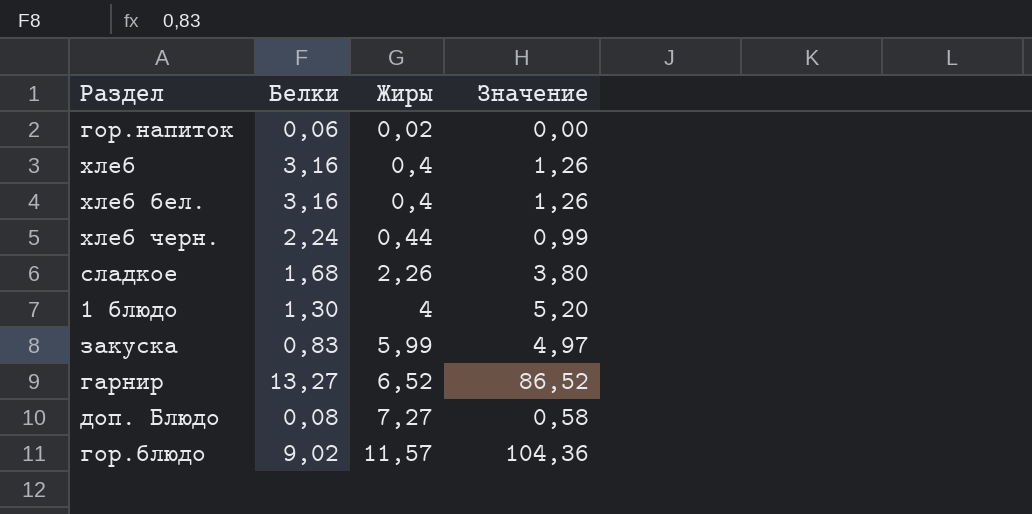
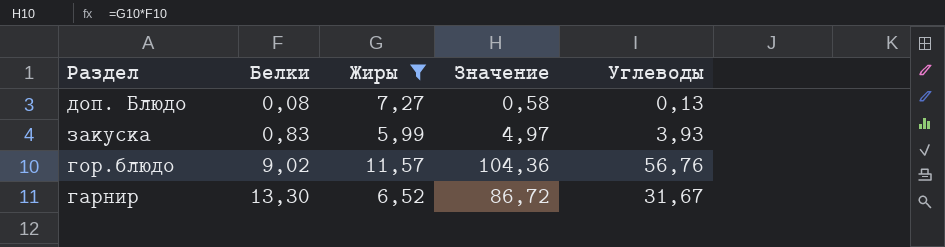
filter: none -> Жиры >= 5,99
row order: Жиры ascending -> Белки ascending
column Углеводы | position: none -> 5
гарнир | Белки: 13,27 -> 13,30
гарнир | Значение: 86,52 -> 86,72

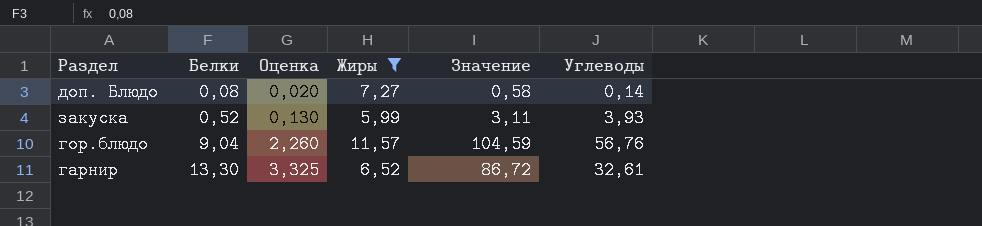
column Оценка | formula: none -> [Белки] * 0,25
доп. Блюдо | Углеводы: 0,13 -> 0,14
закуска | Белки: 0,83 -> 0,52
закуска | Значение: 4,97 -> 3,11
гор.блюдо | Белки: 9,02 -> 9,04
гор.блюдо | Значение: 104,36 -> 104,59
гарнир | Углеводы: 31,67 -> 32,61

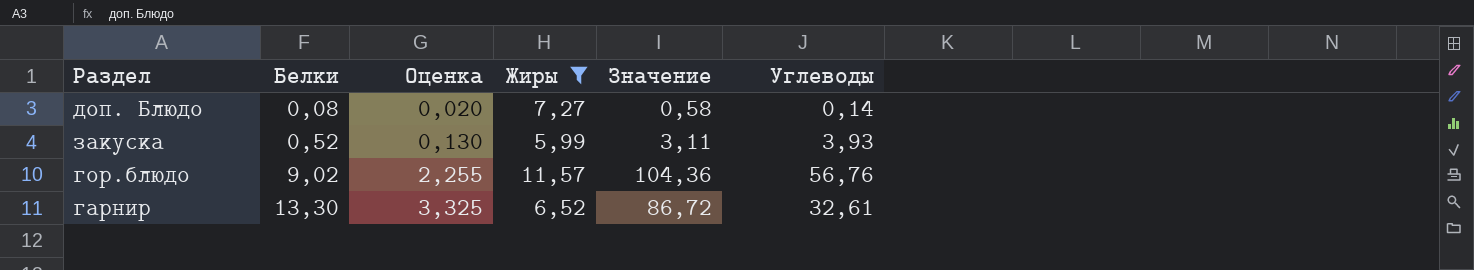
гор.блюдо | Белки: 9,04 -> 9,02
гор.блюдо | Оценка: 2,260 -> 2,255
гор.блюдо | Значение: 104,59 -> 104,36

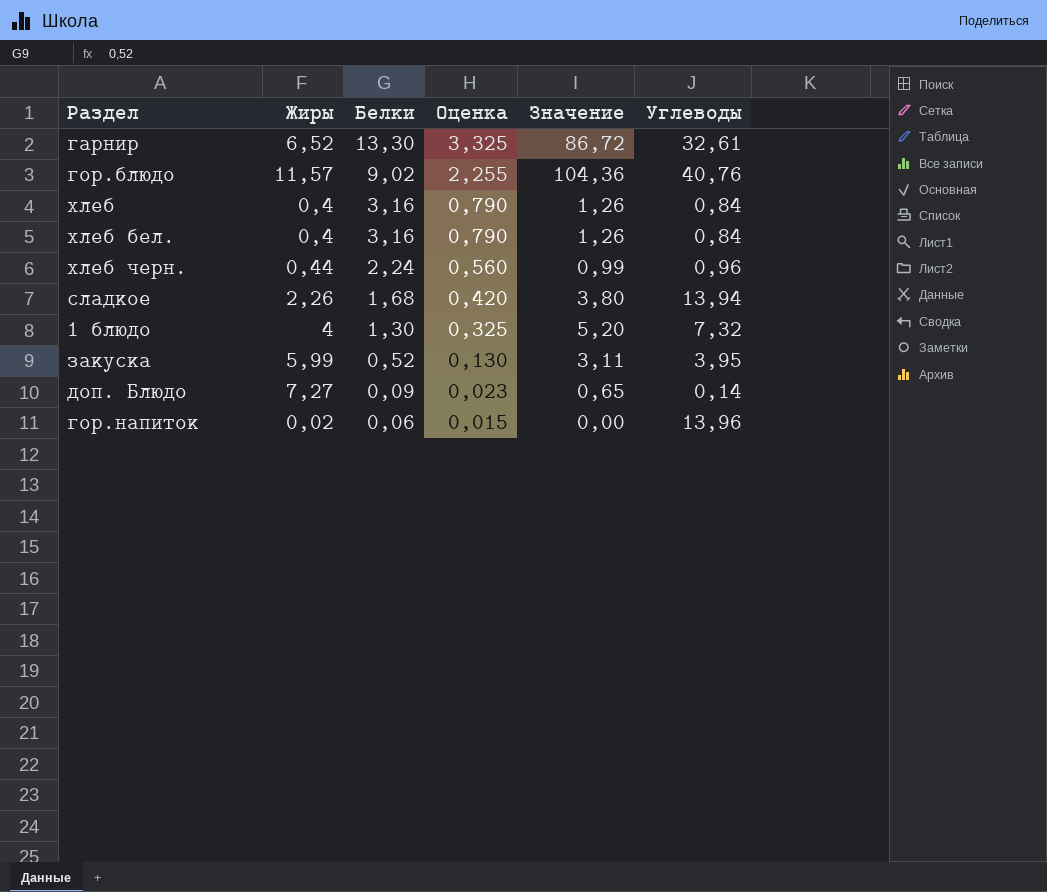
filter: Жиры >= 5,99 -> none
row order: Белки ascending -> Белки descending
column Жиры | position: 4 -> 2
гор.блюдо | Углеводы: 56,76 -> 40,76
закуска | Углеводы: 3,93 -> 3,95
доп. Блюдо | Белки: 0,08 -> 0,09
доп. Блюдо | Оценка: 0,020 -> 0,023
доп. Блюдо | Значение: 0,58 -> 0,65

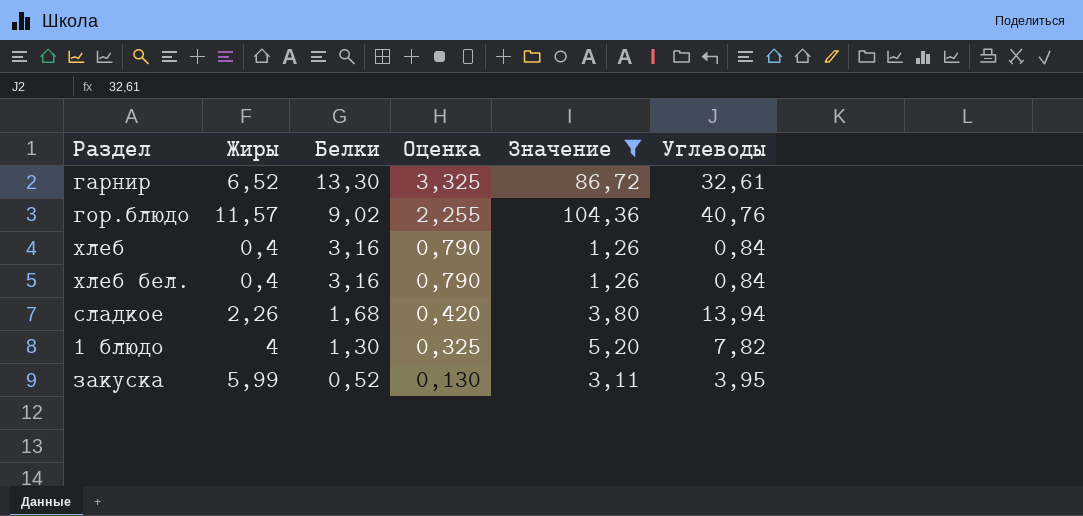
filter: none -> Значение >= 1,26
1 блюдо | Углеводы: 7,32 -> 7,82

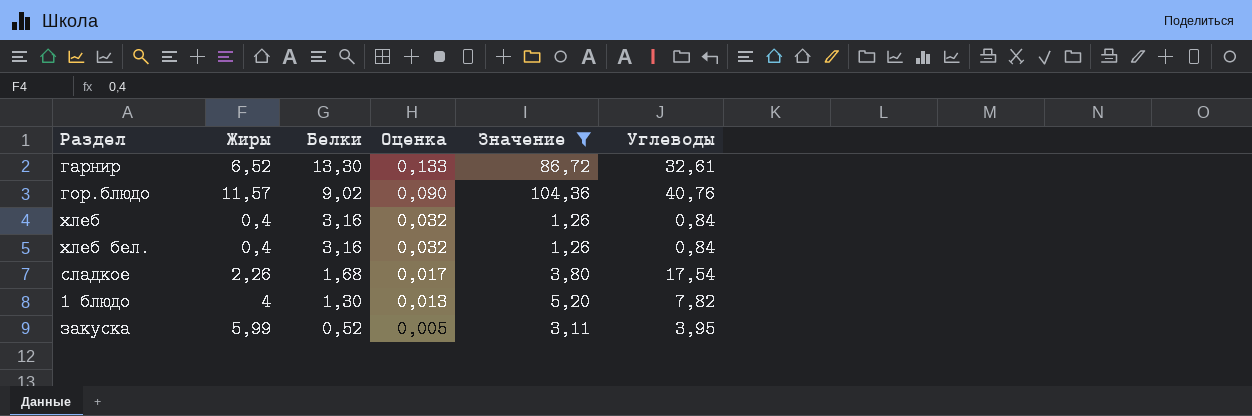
column Оценка | formula: [Белки] * 0,25 -> [Белки] * 0,01
сладкое | Углеводы: 13,94 -> 17,54

